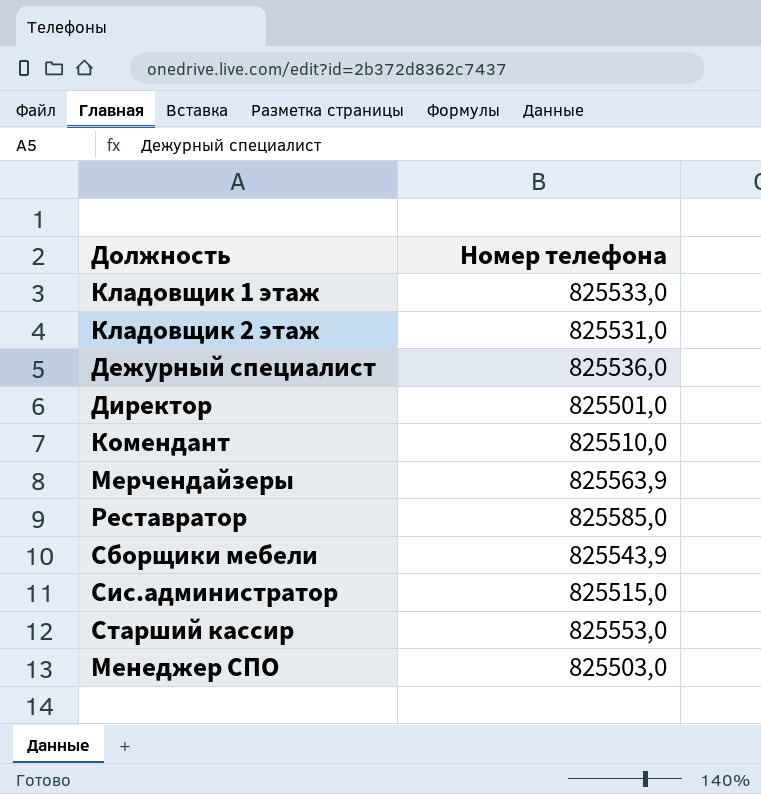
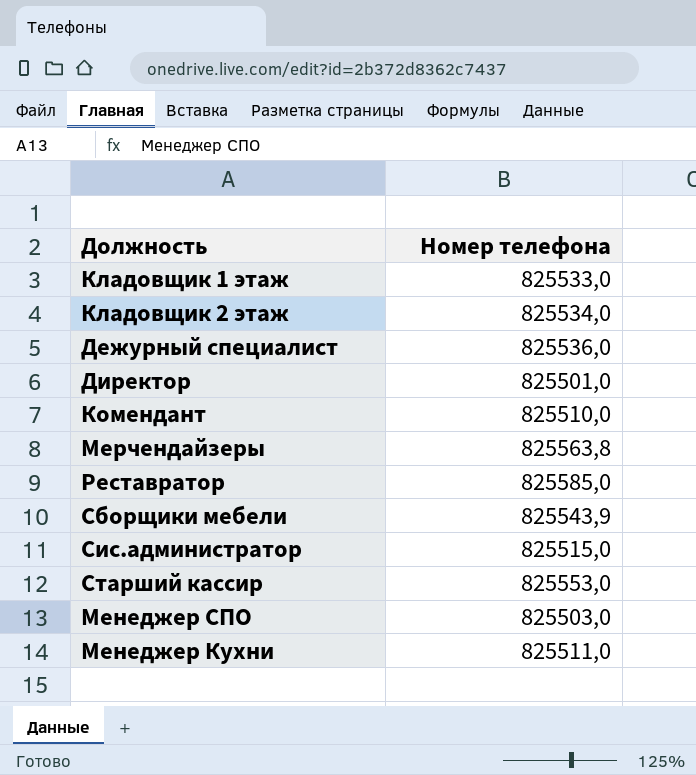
Кладовщик 2 этаж | Номер телефона: 825531,0 -> 825534,0
Мерчендайзеры | Номер телефона: 825563,9 -> 825563,8
row Менеджер Кухни: none -> 825511,0

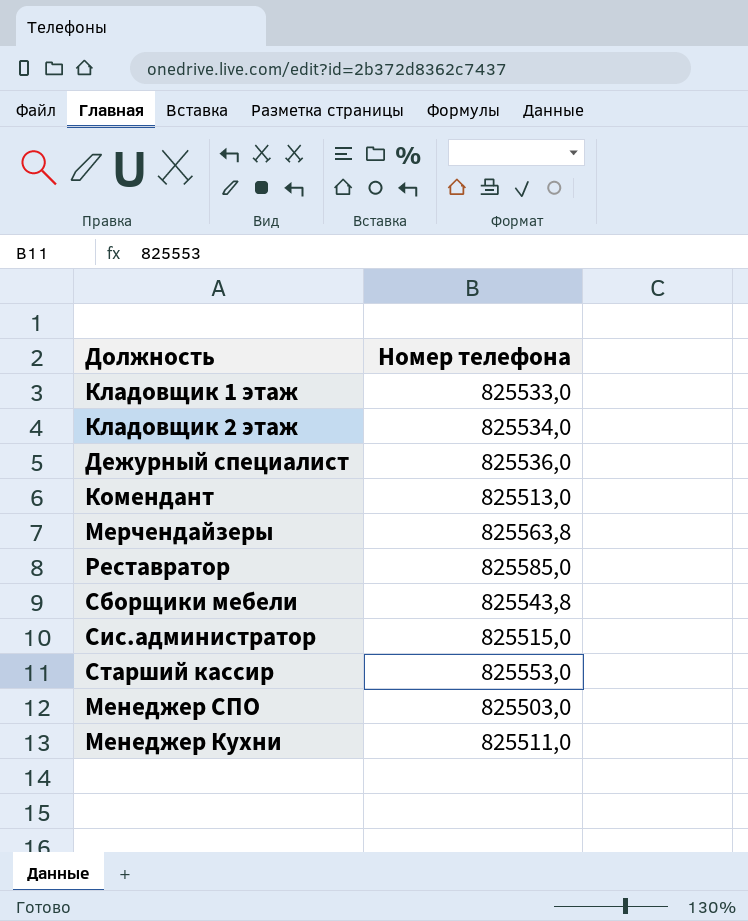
row Директор: 825501,0 -> none
Комендант | Номер телефона: 825510,0 -> 825513,0
Сборщики мебели | Номер телефона: 825543,9 -> 825543,8

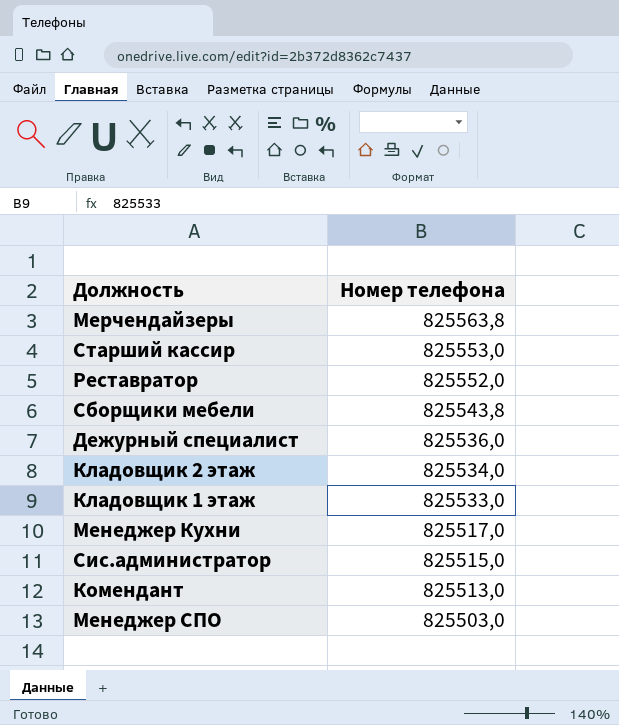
row order: none -> Номер телефона descending
Реставратор | Номер телефона: 825585,0 -> 825552,0
Менеджер Кухни | Номер телефона: 825511,0 -> 825517,0

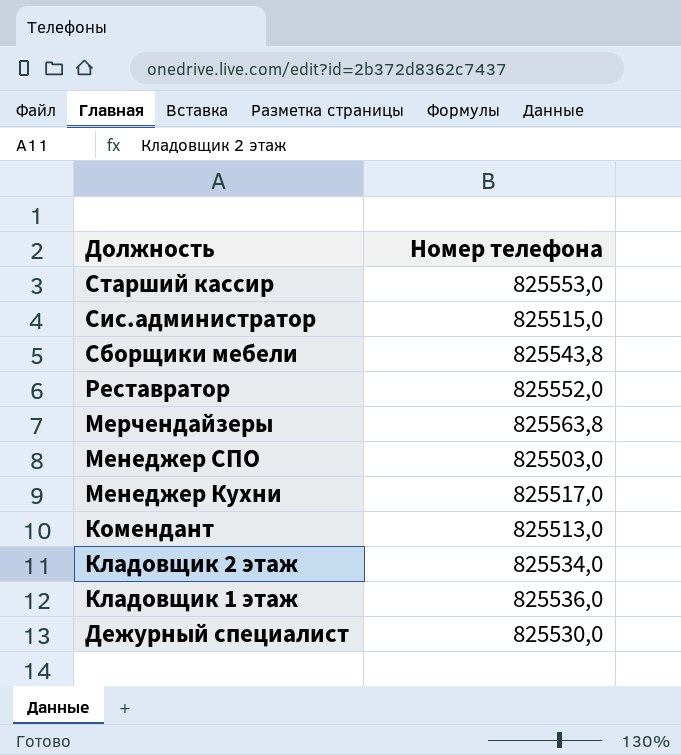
row order: Номер телефона descending -> Должность descending
Кладовщик 1 этаж | Номер телефона: 825533,0 -> 825536,0
Дежурный специалист | Номер телефона: 825536,0 -> 825530,0

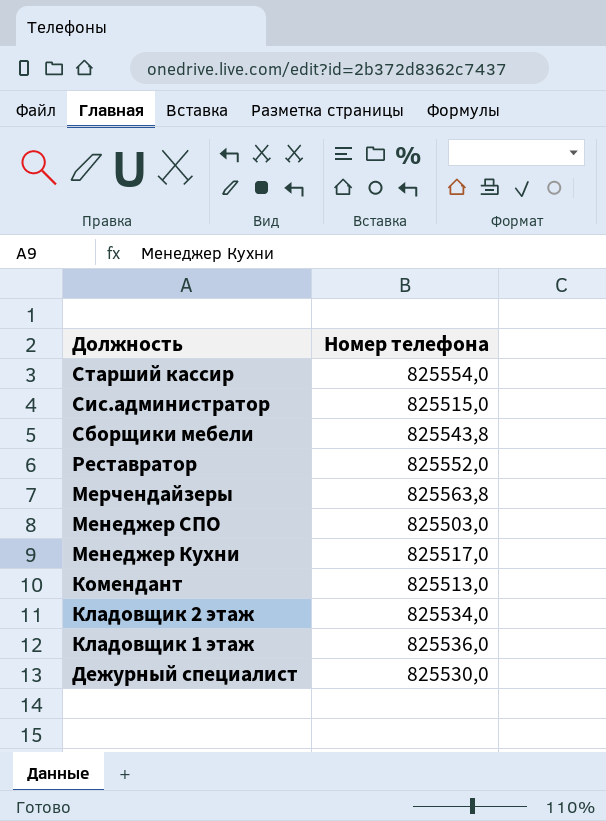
Старший кассир | Номер телефона: 825553,0 -> 825554,0

